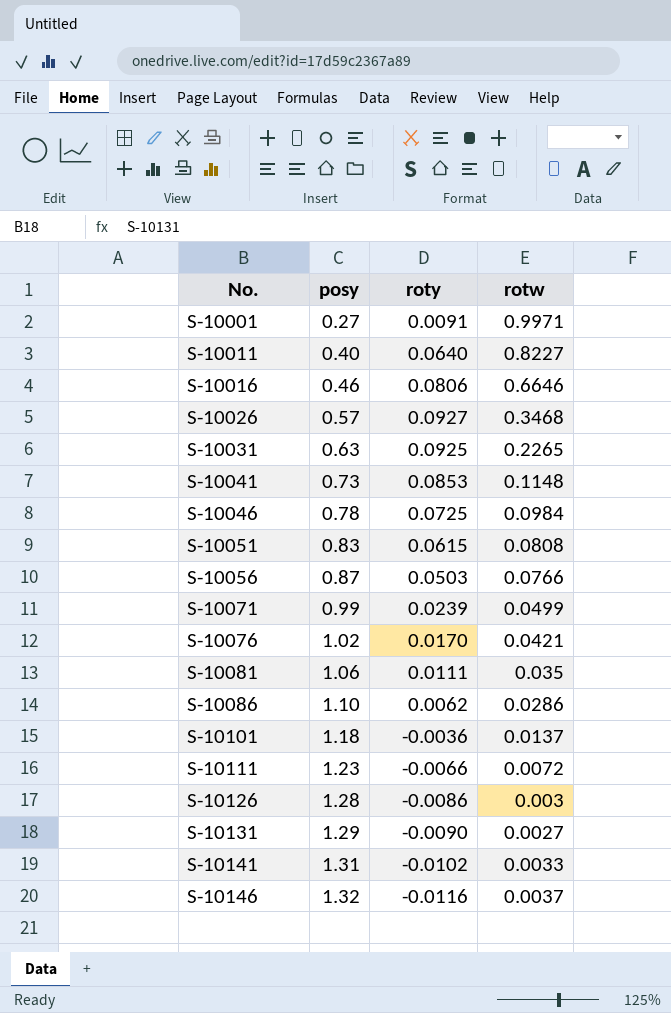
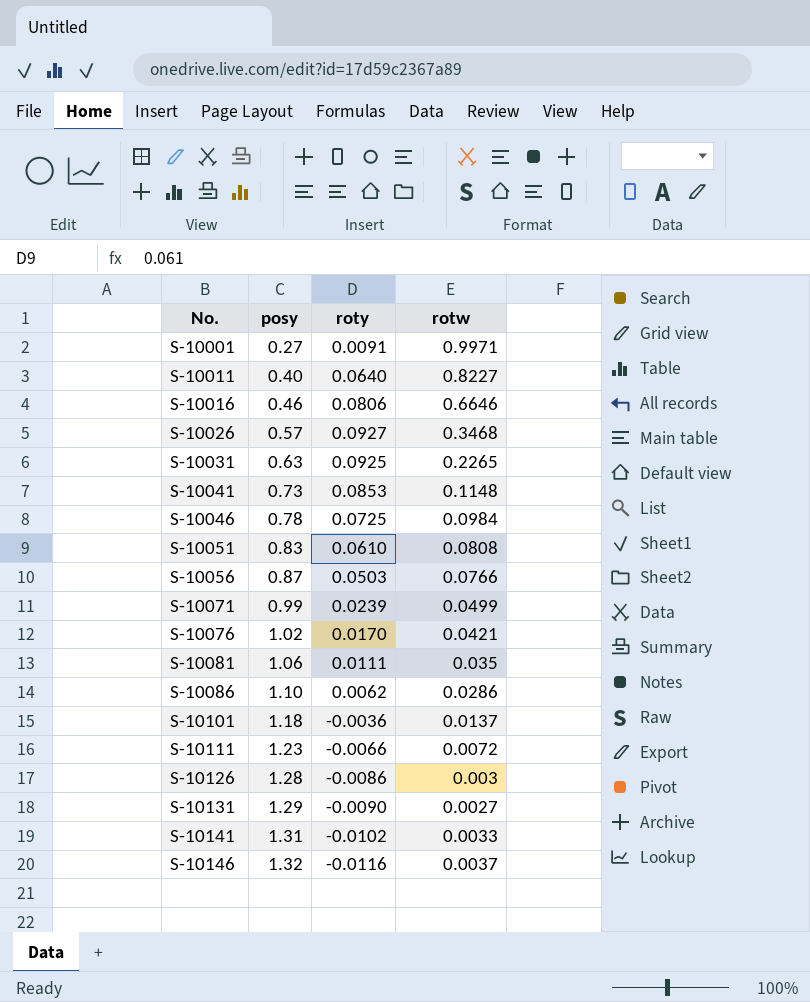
S-10051 | roty: 0.0615 -> 0.0610

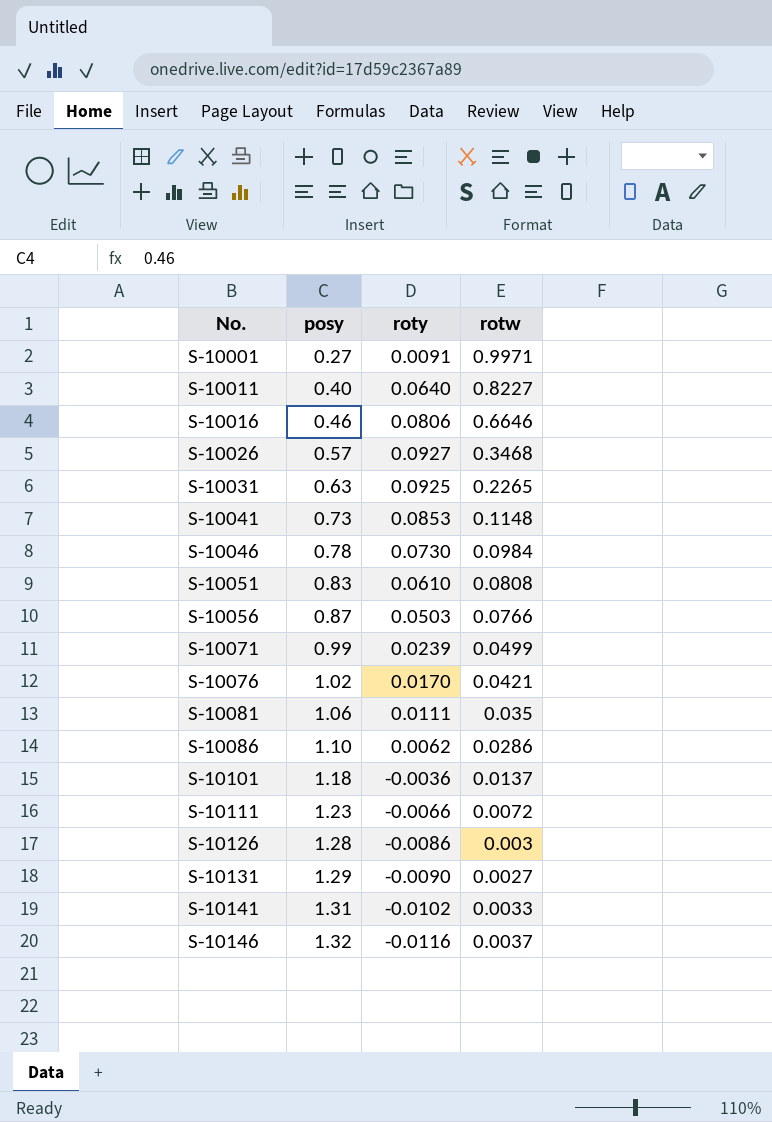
S-10046 | roty: 0.0725 -> 0.0730

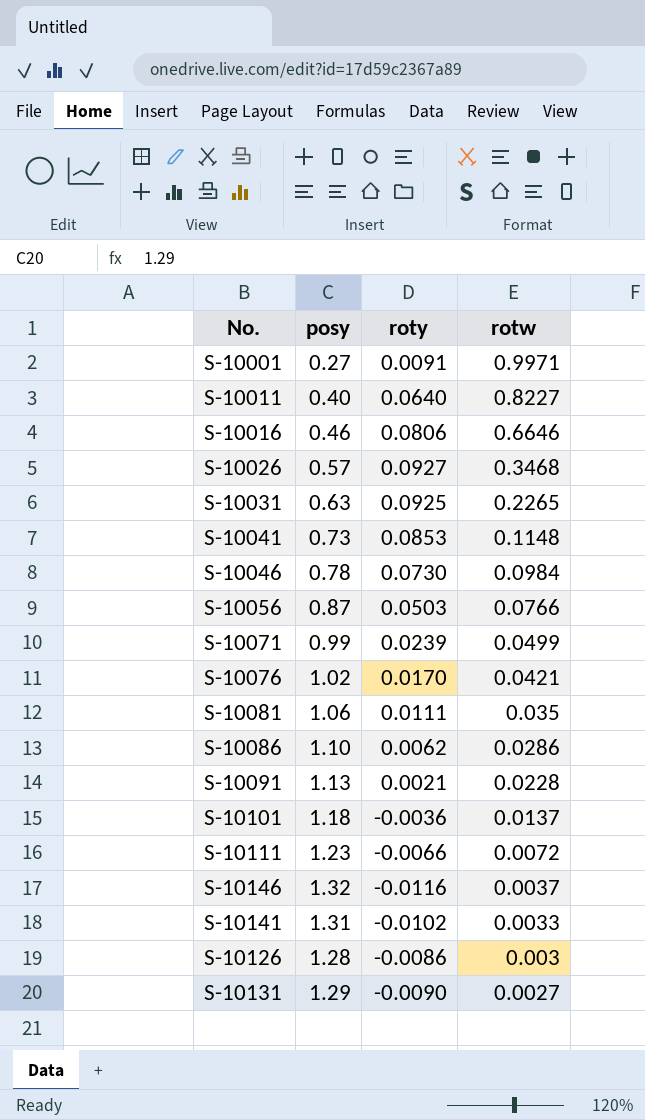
row order: No. ascending -> rotw descending
row S-10051: 0.83 | 0.0610 | 0.0808 -> none
row S-10091: none -> 1.13 | 0.0021 | 0.0228

